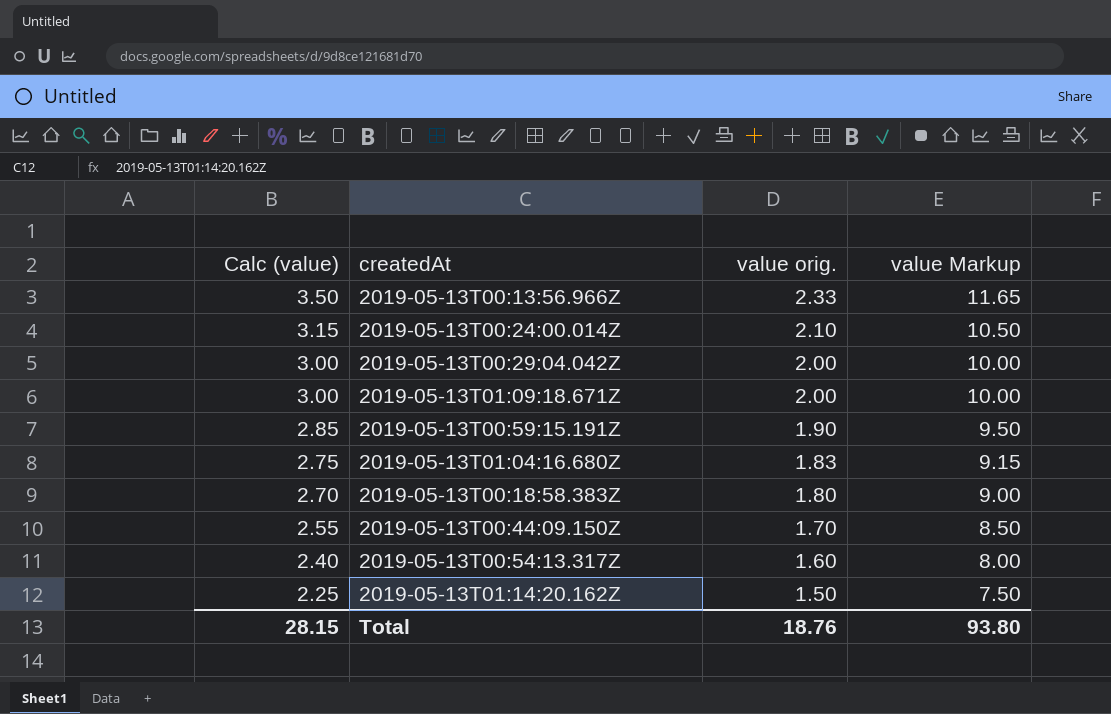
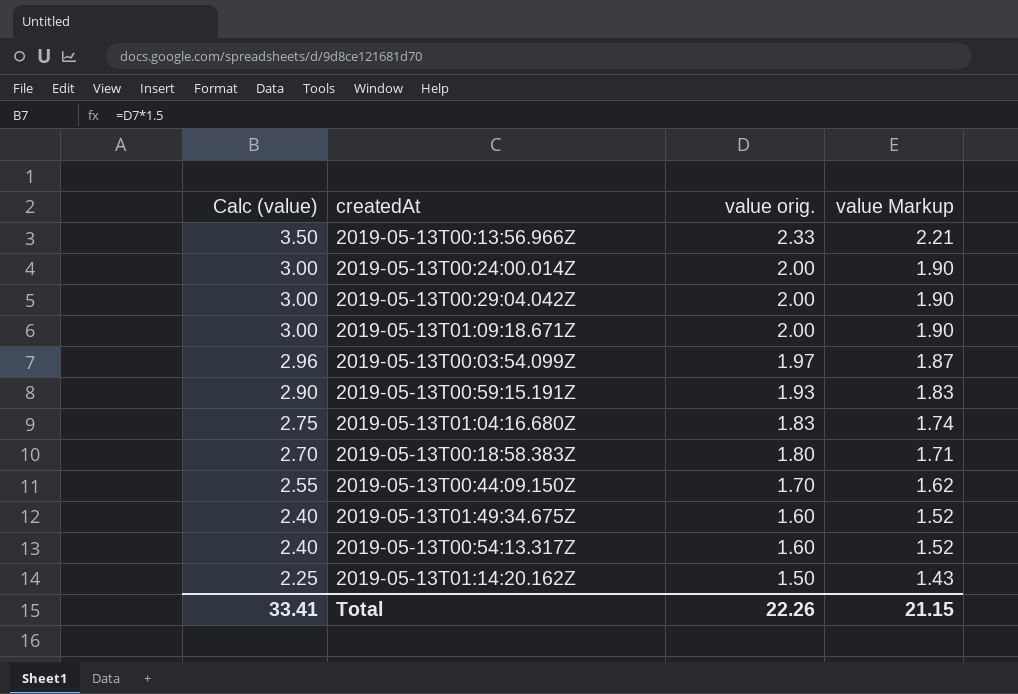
column value Markup | formula: [value orig.] * 5 -> [value orig.] * 0.95
2019-05-13T00:24:00.014Z | Calc (value): 3.15 -> 3.00
2019-05-13T00:24:00.014Z | value orig.: 2.10 -> 2.00
row 2019-05-13T00:03:54.099Z: none -> 2.96 | 1.97 | 1.87
2019-05-13T00:59:15.191Z | Calc (value): 2.85 -> 2.90
2019-05-13T00:59:15.191Z | value orig.: 1.90 -> 1.93
row 2019-05-13T01:49:34.675Z: none -> 2.40 | 1.60 | 1.52
Total | Calc (value): 28.15 -> 33.41
Total | value orig.: 18.76 -> 22.26
Total | value Markup: 93.80 -> 21.15

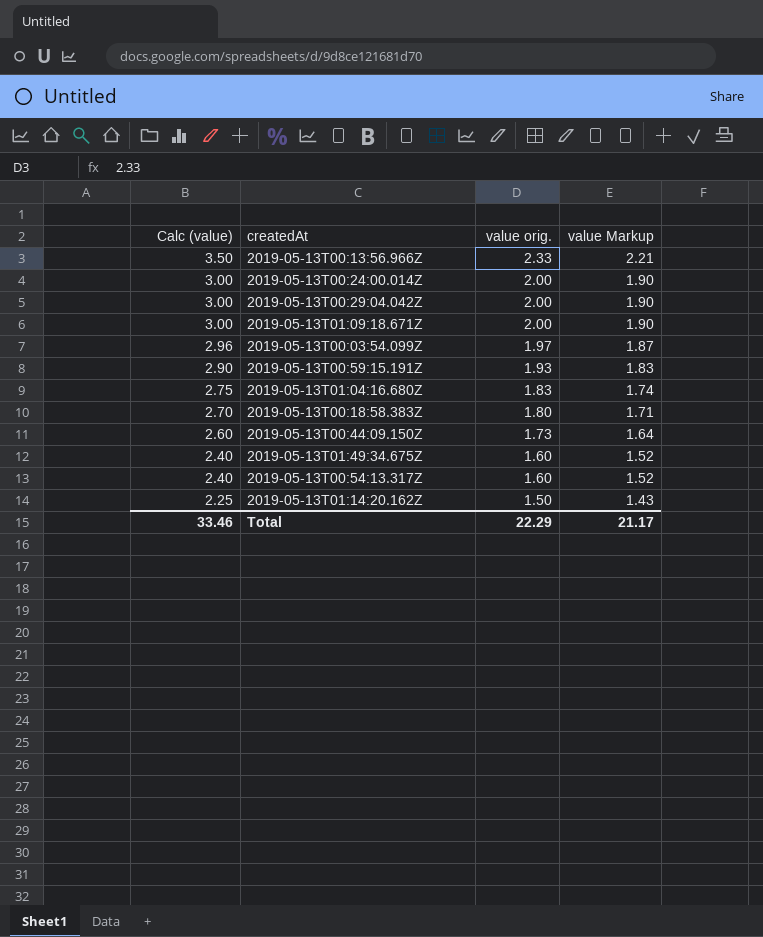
2019-05-13T00:44:09.150Z | Calc (value): 2.55 -> 2.60
2019-05-13T00:44:09.150Z | value orig.: 1.70 -> 1.73
2019-05-13T00:44:09.150Z | value Markup: 1.62 -> 1.64
Total | Calc (value): 33.41 -> 33.46
Total | value orig.: 22.26 -> 22.29
Total | value Markup: 21.15 -> 21.17

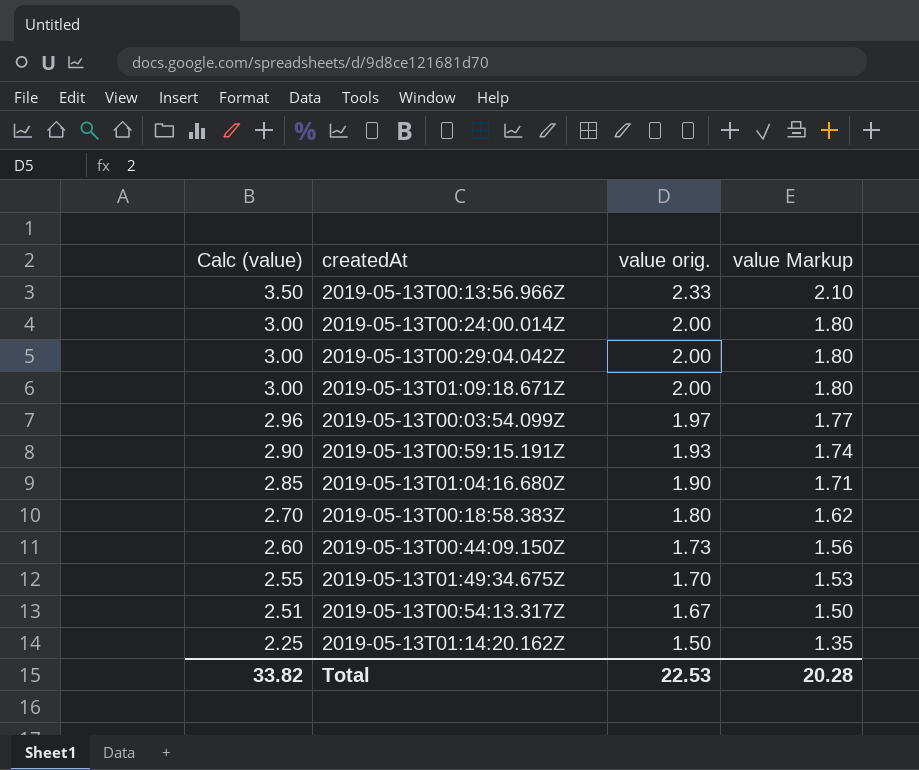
column value Markup | formula: [value orig.] * 0.95 -> [value orig.] * 0.9
2019-05-13T01:04:16.680Z | Calc (value): 2.75 -> 2.85
2019-05-13T01:04:16.680Z | value orig.: 1.83 -> 1.90
2019-05-13T01:49:34.675Z | Calc (value): 2.40 -> 2.55
2019-05-13T01:49:34.675Z | value orig.: 1.60 -> 1.70
2019-05-13T00:54:13.317Z | Calc (value): 2.40 -> 2.51
2019-05-13T00:54:13.317Z | value orig.: 1.60 -> 1.67
Total | Calc (value): 33.46 -> 33.82
Total | value orig.: 22.29 -> 22.53
Total | value Markup: 21.17 -> 20.28

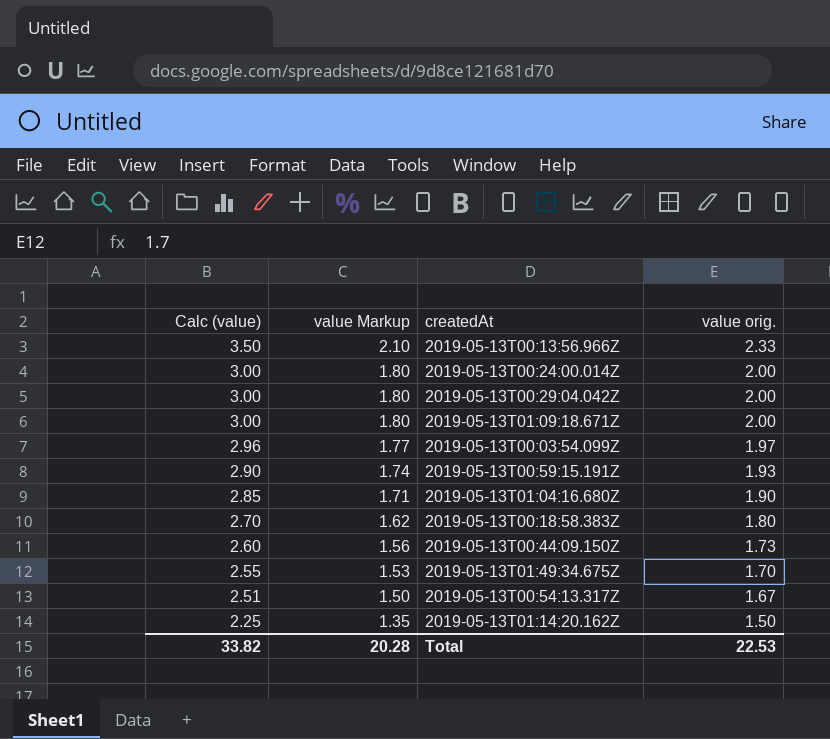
column value Markup | position: 4 -> 2

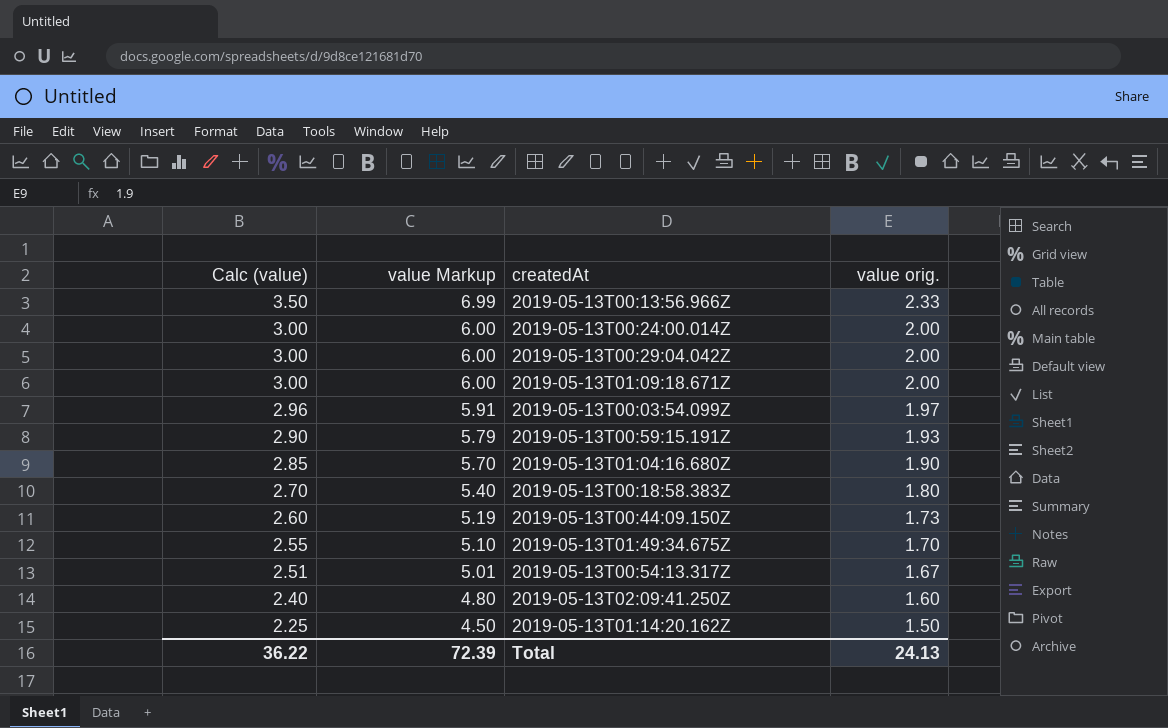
column value Markup | formula: [value orig.] * 0.9 -> [value orig.] * 3
row 2019-05-13T02:09:41.250Z: none -> 2.40 | 4.80 | 1.60
Total | Calc (value): 33.82 -> 36.22
Total | value Markup: 20.28 -> 72.39
Total | value orig.: 22.53 -> 24.13

